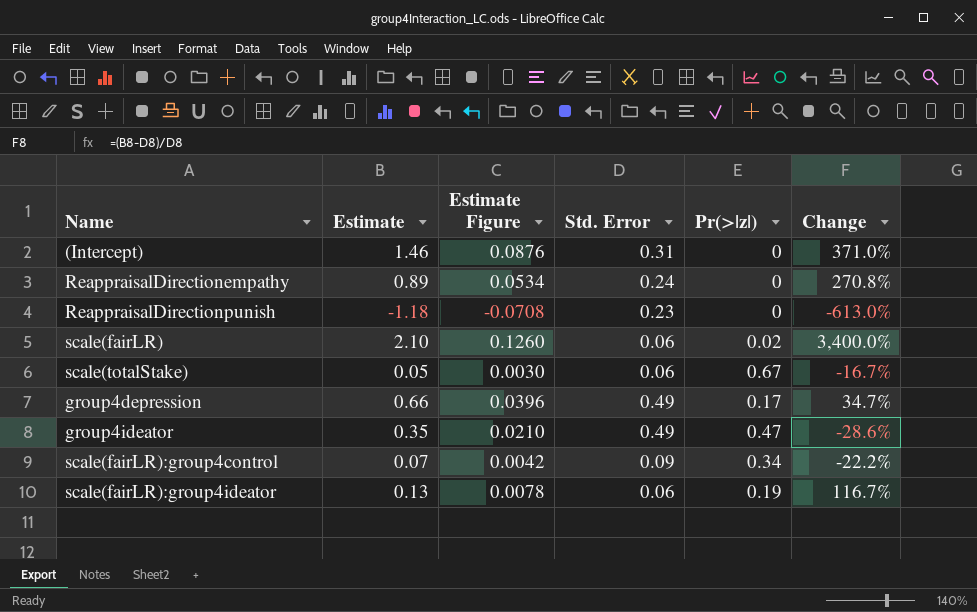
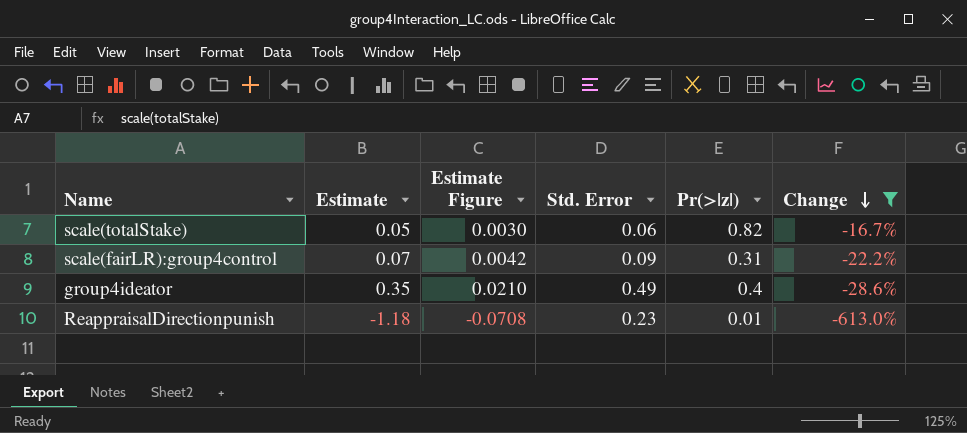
filter: none -> Change <= -16.7%
row order: none -> Change descending
scale(totalStake) | Pr(>|z|): 0.67 -> 0.82
scale(fairLR):group4control | Pr(>|z|): 0.34 -> 0.31
group4ideator | Pr(>|z|): 0.47 -> 0.4
ReappraisalDirectionpunish | Pr(>|z|): 0 -> 0.01

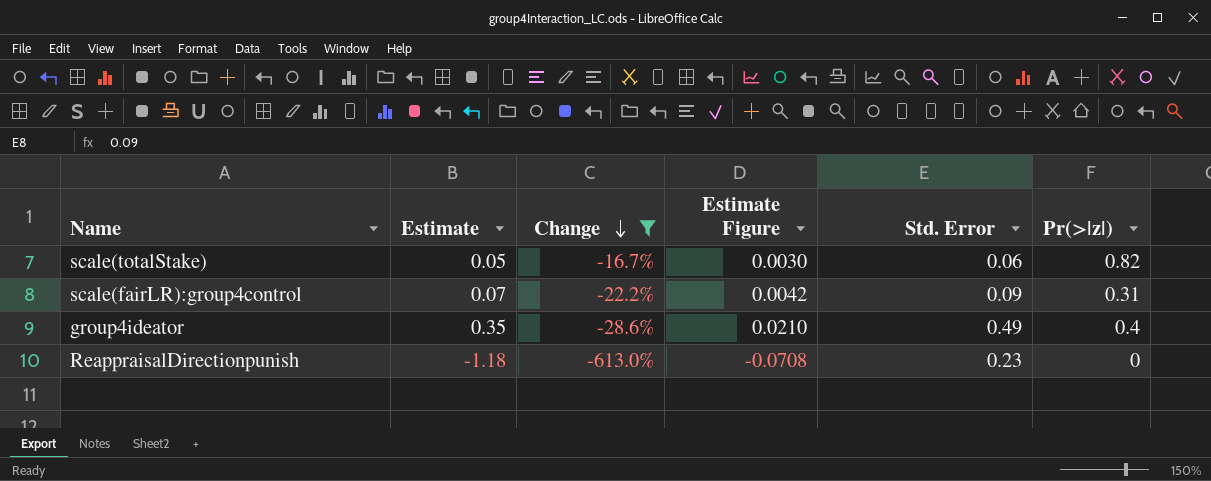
column Change | position: 6 -> 3
ReappraisalDirectionpunish | Pr(>|z|): 0.01 -> 0

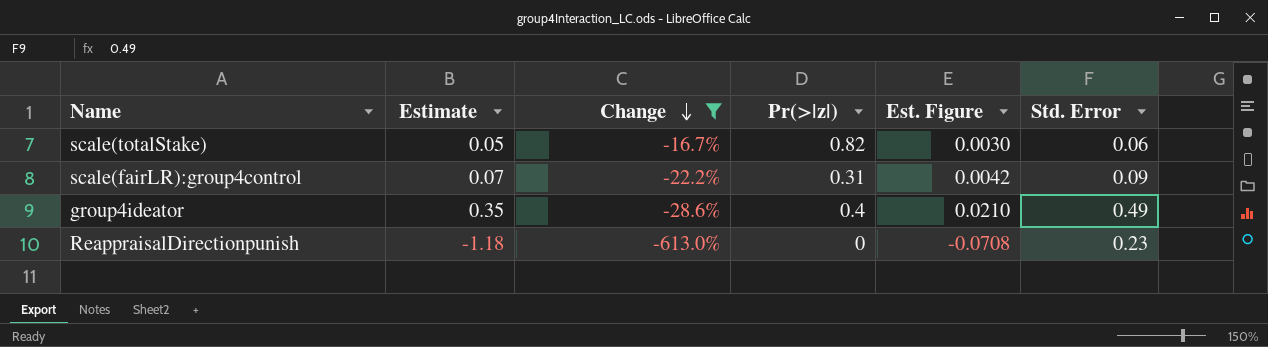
column Pr(>|z|) | position: 6 -> 4
column name: Estimate Figure -> Est. Figure

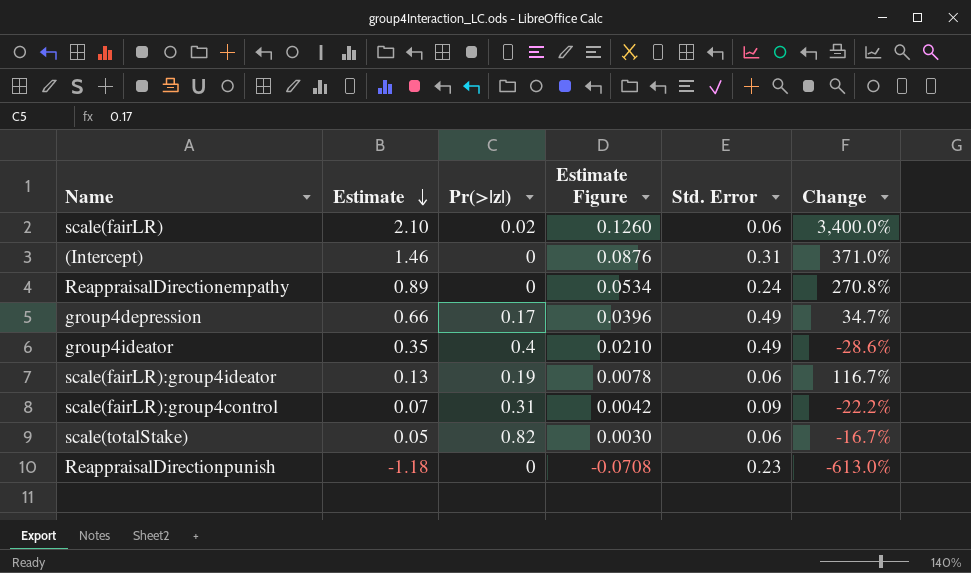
filter: Change <= -16.7% -> none
row order: Change descending -> Estimate descending
column name: Est. Figure -> Estimate Figure
column Change | position: 3 -> 6

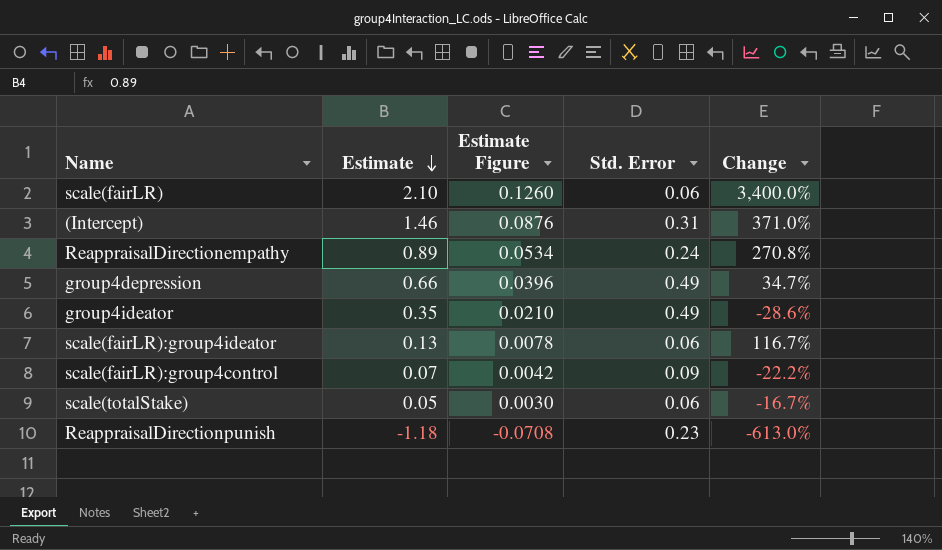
column Pr(>|z|) | position: 3 -> none

